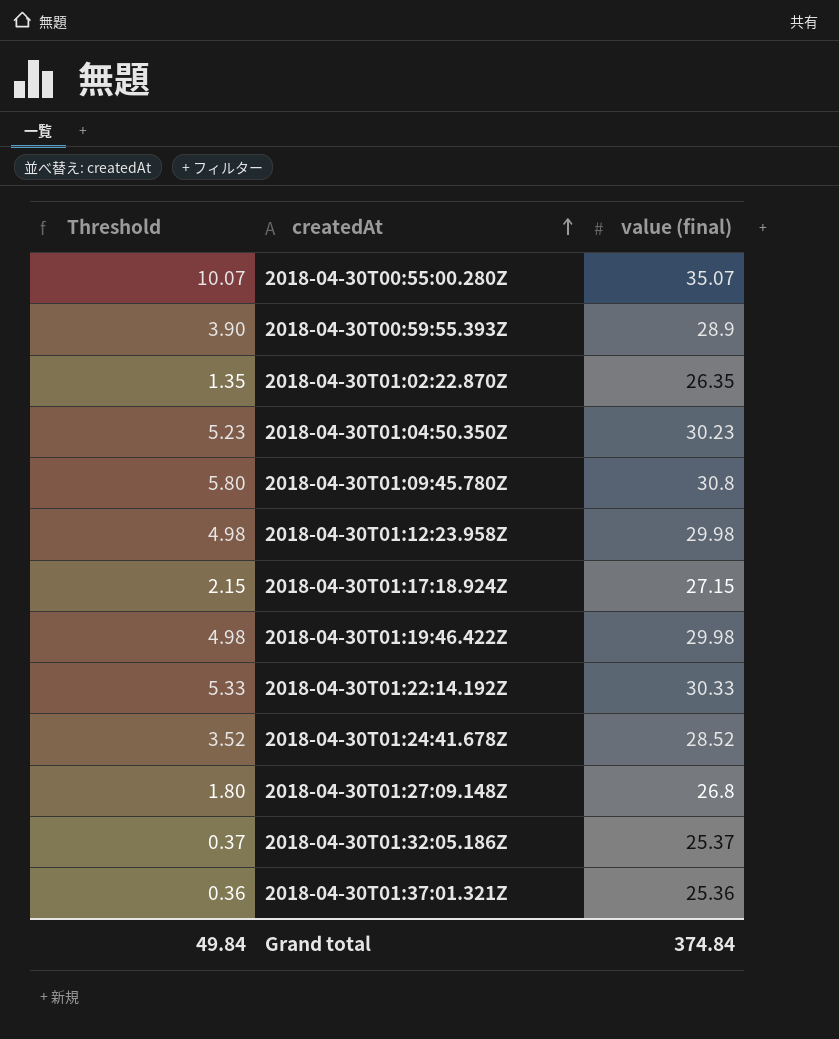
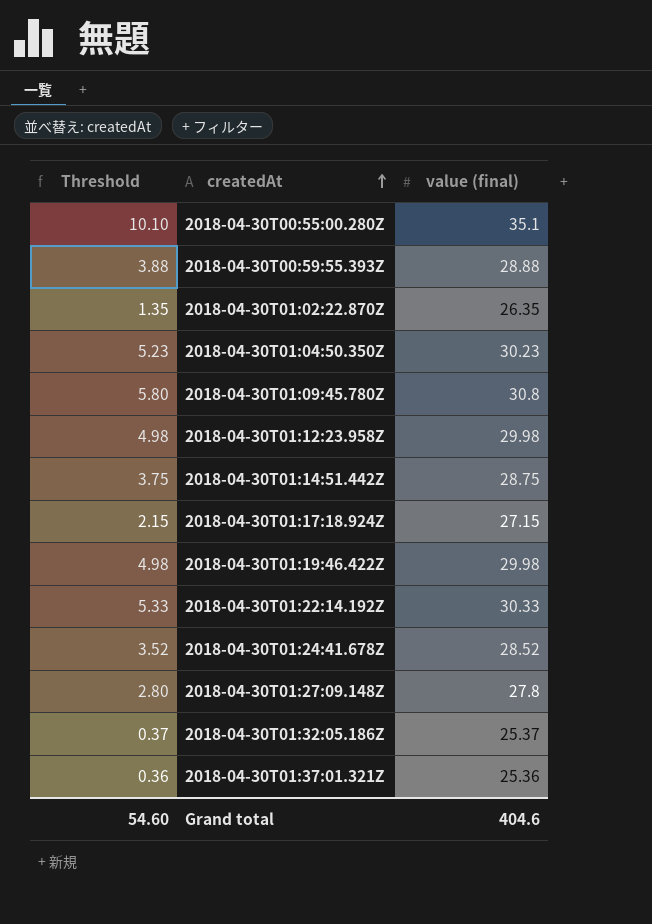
2018-04-30T00:55:00.280Z | Threshold: 10.07 -> 10.10
2018-04-30T00:55:00.280Z | value (final): 35.07 -> 35.1
2018-04-30T00:59:55.393Z | Threshold: 3.90 -> 3.88
2018-04-30T00:59:55.393Z | value (final): 28.9 -> 28.88
row 2018-04-30T01:14:51.442Z: none -> 3.75 | 28.75
2018-04-30T01:27:09.148Z | Threshold: 1.80 -> 2.80
2018-04-30T01:27:09.148Z | value (final): 26.8 -> 27.8
Grand total | Threshold: 49.84 -> 54.60
Grand total | value (final): 374.84 -> 404.6

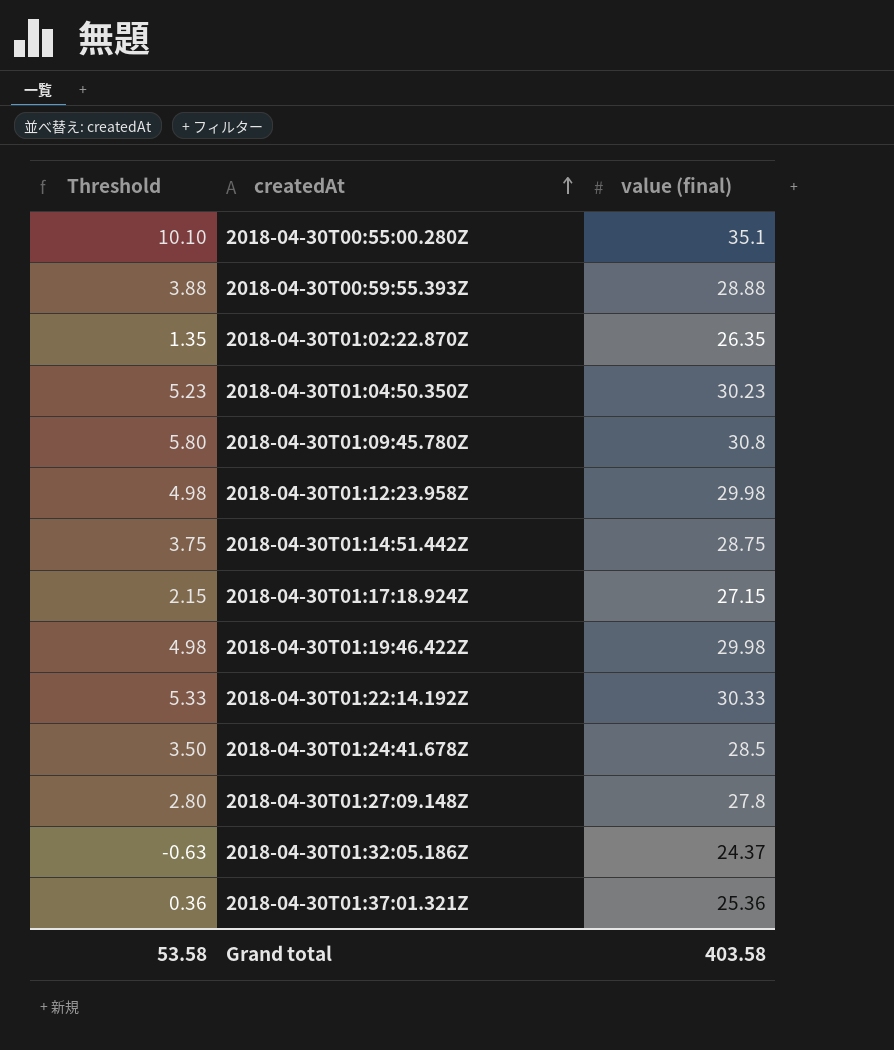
2018-04-30T01:24:41.678Z | Threshold: 3.52 -> 3.50
2018-04-30T01:24:41.678Z | value (final): 28.52 -> 28.5
2018-04-30T01:32:05.186Z | Threshold: 0.37 -> -0.63
2018-04-30T01:32:05.186Z | value (final): 25.37 -> 24.37
Grand total | Threshold: 54.60 -> 53.58
Grand total | value (final): 404.6 -> 403.58

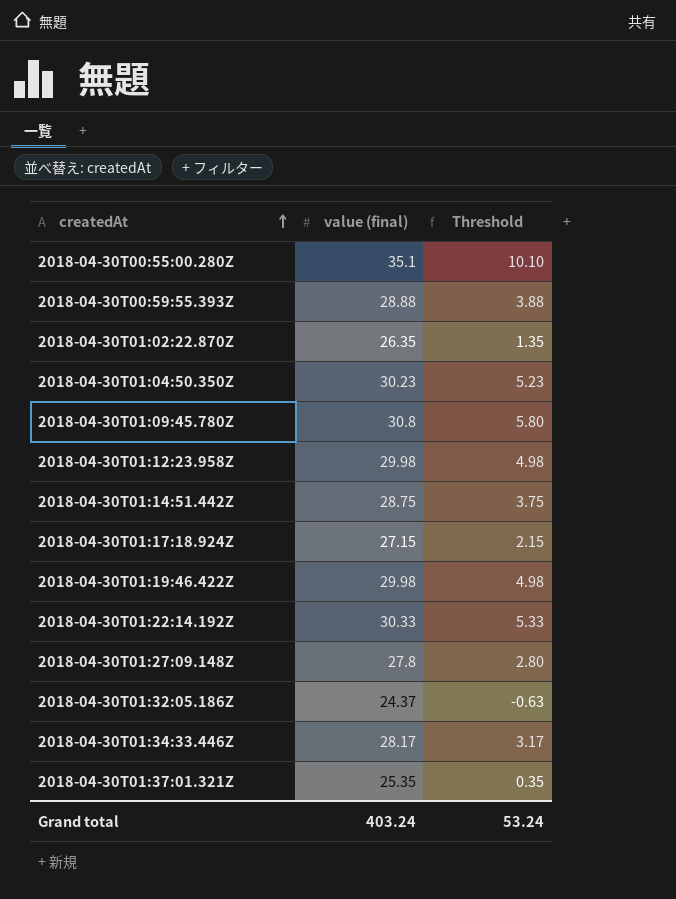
column Threshold | position: 1 -> 3
row 2018-04-30T01:24:41.678Z: 3.50 | 28.5 -> none
row 2018-04-30T01:34:33.446Z: none -> 28.17 | 3.17
2018-04-30T01:37:01.321Z | value (final): 25.36 -> 25.35
2018-04-30T01:37:01.321Z | Threshold: 0.36 -> 0.35
Grand total | value (final): 403.58 -> 403.24
Grand total | Threshold: 53.58 -> 53.24

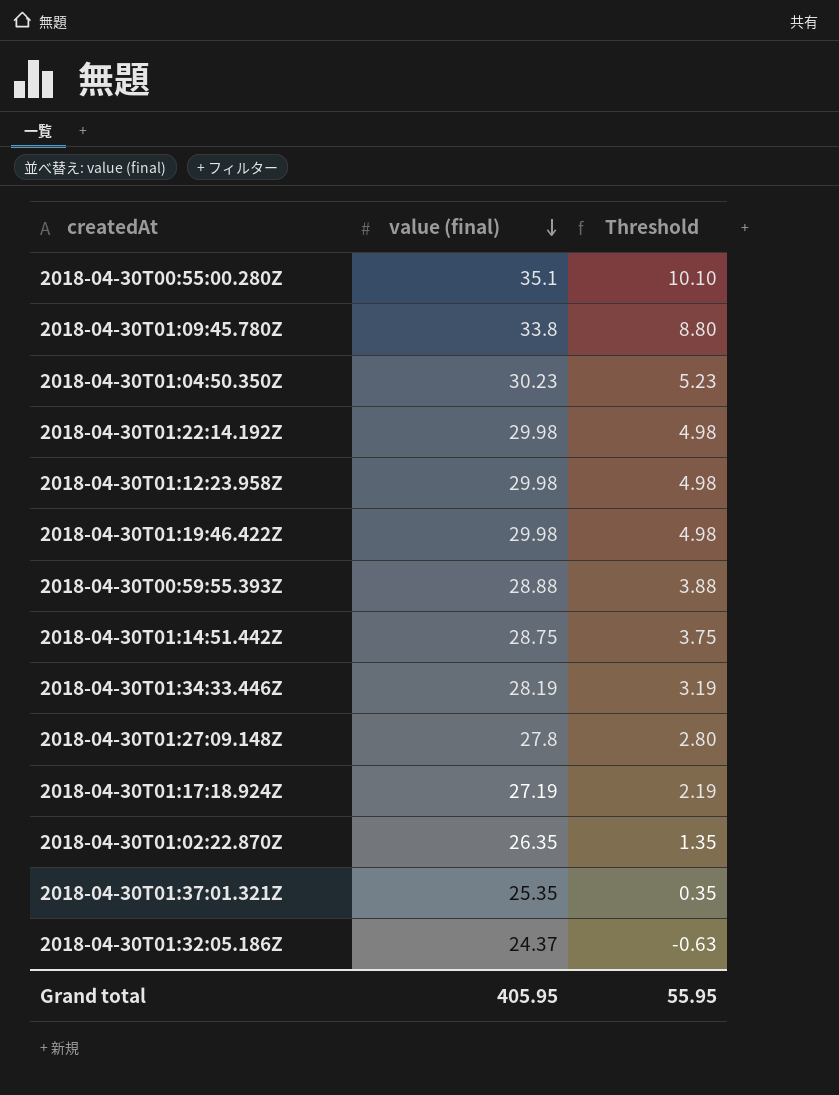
row order: createdAt ascending -> value (final) descending
2018-04-30T01:09:45.780Z | value (final): 30.8 -> 33.8
2018-04-30T01:09:45.780Z | Threshold: 5.80 -> 8.80
2018-04-30T01:22:14.192Z | value (final): 30.33 -> 29.98
2018-04-30T01:22:14.192Z | Threshold: 5.33 -> 4.98
2018-04-30T01:34:33.446Z | value (final): 28.17 -> 28.19
2018-04-30T01:34:33.446Z | Threshold: 3.17 -> 3.19
2018-04-30T01:17:18.924Z | value (final): 27.15 -> 27.19
2018-04-30T01:17:18.924Z | Threshold: 2.15 -> 2.19
Grand total | value (final): 403.24 -> 405.95
Grand total | Threshold: 53.24 -> 55.95

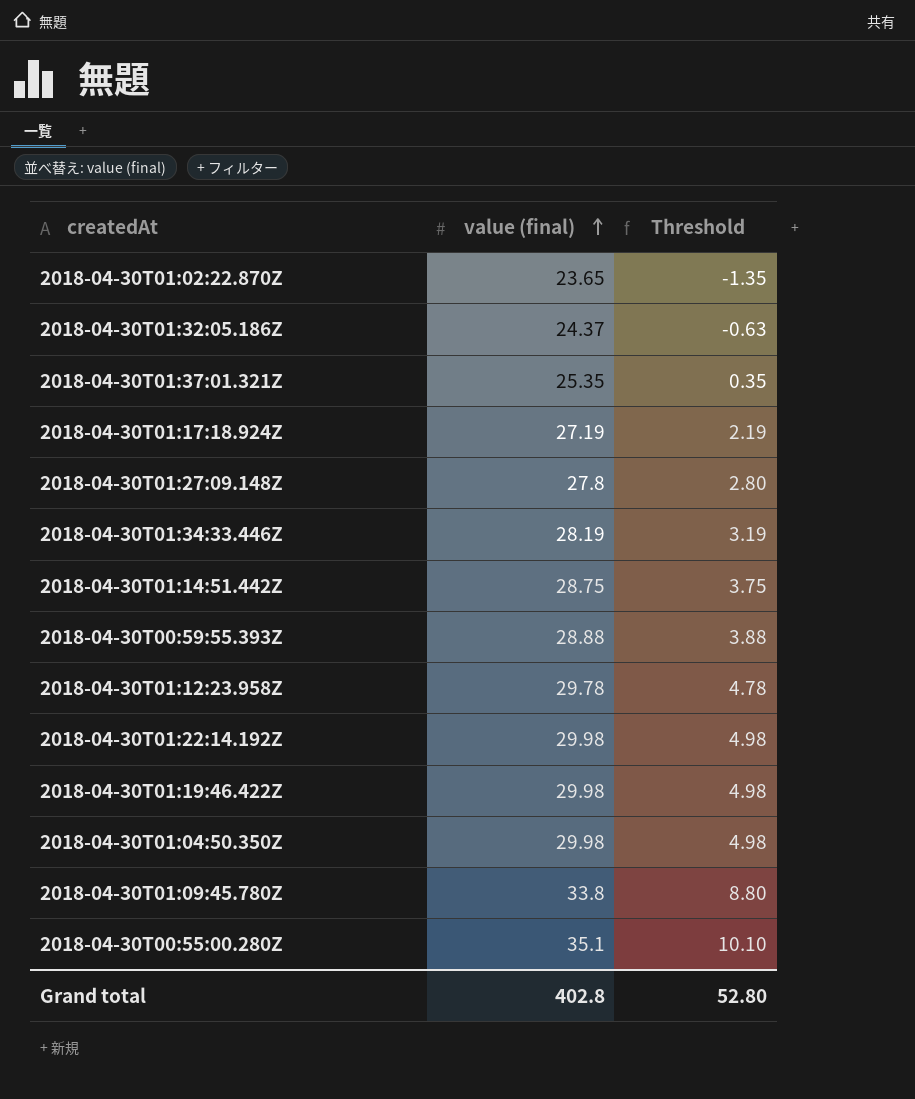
row order: value (final) descending -> value (final) ascending
2018-04-30T01:02:22.870Z | value (final): 26.35 -> 23.65
2018-04-30T01:02:22.870Z | Threshold: 1.35 -> -1.35
2018-04-30T01:12:23.958Z | value (final): 29.98 -> 29.78
2018-04-30T01:12:23.958Z | Threshold: 4.98 -> 4.78
2018-04-30T01:04:50.350Z | value (final): 30.23 -> 29.98
2018-04-30T01:04:50.350Z | Threshold: 5.23 -> 4.98
Grand total | value (final): 405.95 -> 402.8
Grand total | Threshold: 55.95 -> 52.80

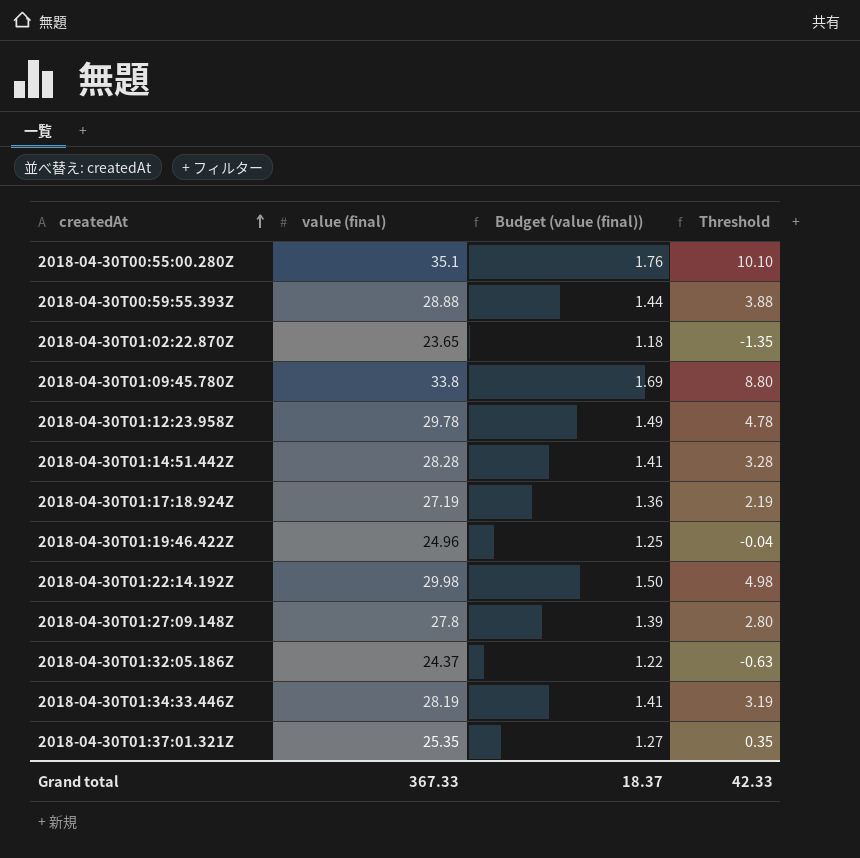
row order: value (final) ascending -> createdAt ascending
column Budget (value (final)) | formula: none -> [value (final)] * 0.05
row 2018-04-30T01:04:50.350Z: 29.98 | 4.98 -> none
2018-04-30T01:14:51.442Z | value (final): 28.75 -> 28.28
2018-04-30T01:14:51.442Z | Threshold: 3.75 -> 3.28
2018-04-30T01:19:46.422Z | value (final): 29.98 -> 24.96
2018-04-30T01:19:46.422Z | Threshold: 4.98 -> -0.04
Grand total | value (final): 402.8 -> 367.33
Grand total | Threshold: 52.80 -> 42.33

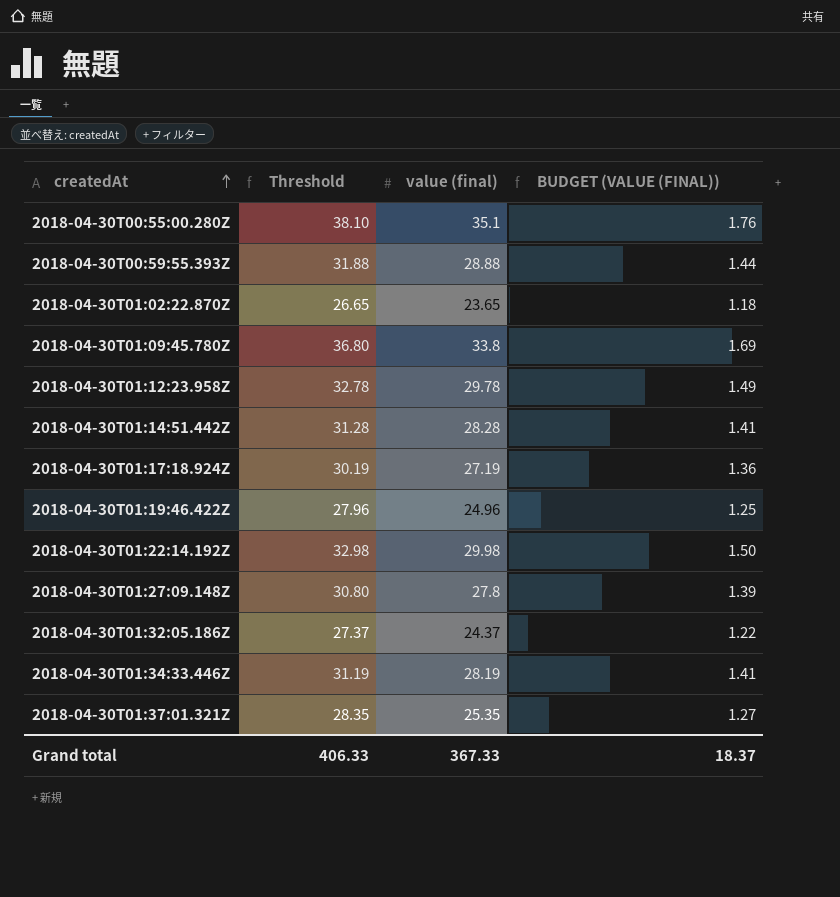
column Threshold | formula: [value (final)] - 25 -> [value (final)] + 3
column Threshold | position: 4 -> 2
column name: Budget (value (final)) -> BUDGET (VALUE (FINAL))
Grand total | Threshold: 42.33 -> 406.33

